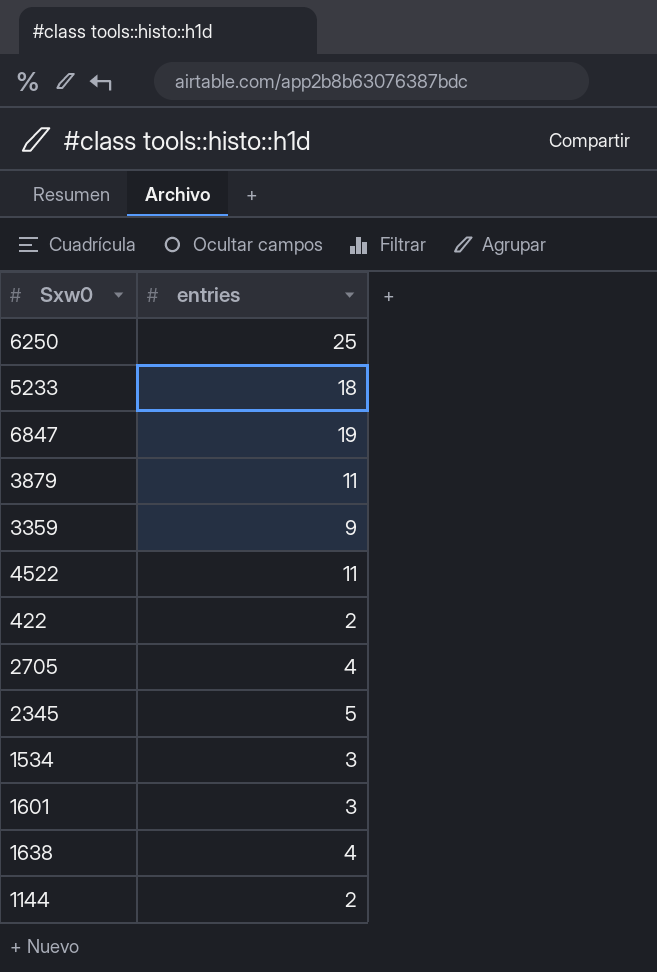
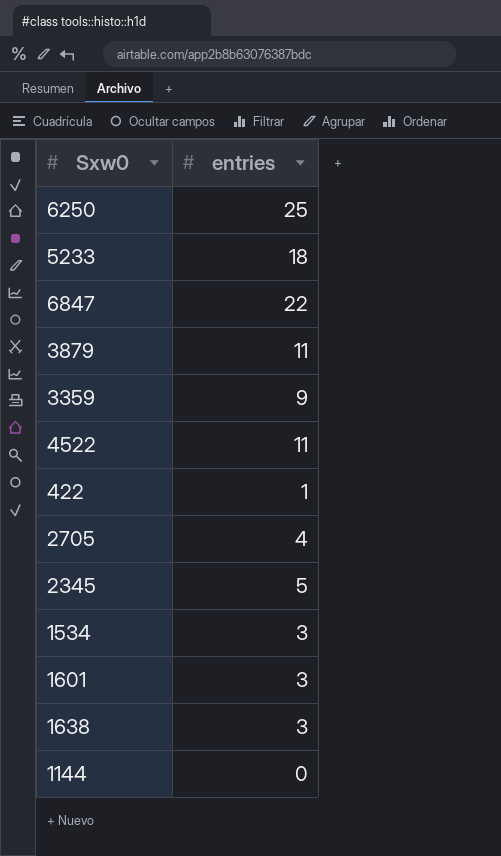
6847 | entries: 19 -> 22
422 | entries: 2 -> 1
1638 | entries: 4 -> 3
1144 | entries: 2 -> 0

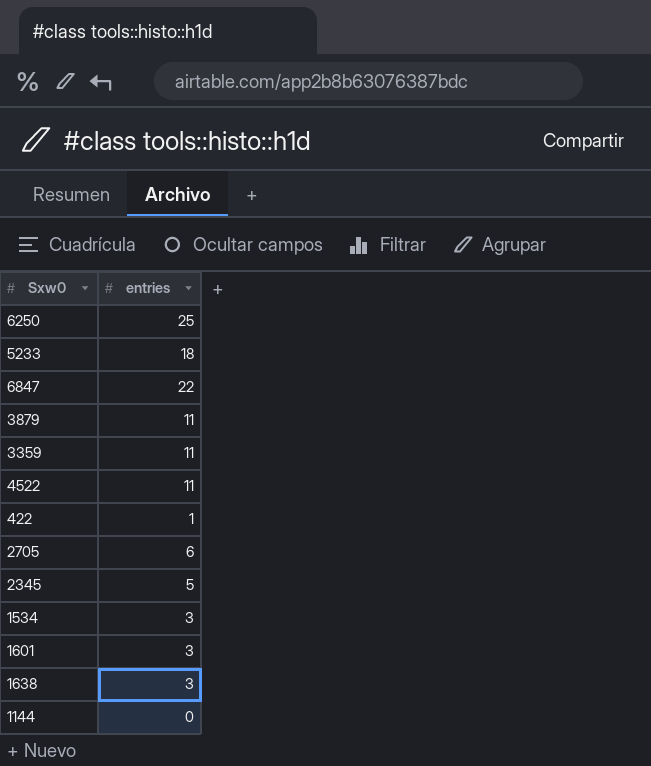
3359 | entries: 9 -> 11
2705 | entries: 4 -> 6

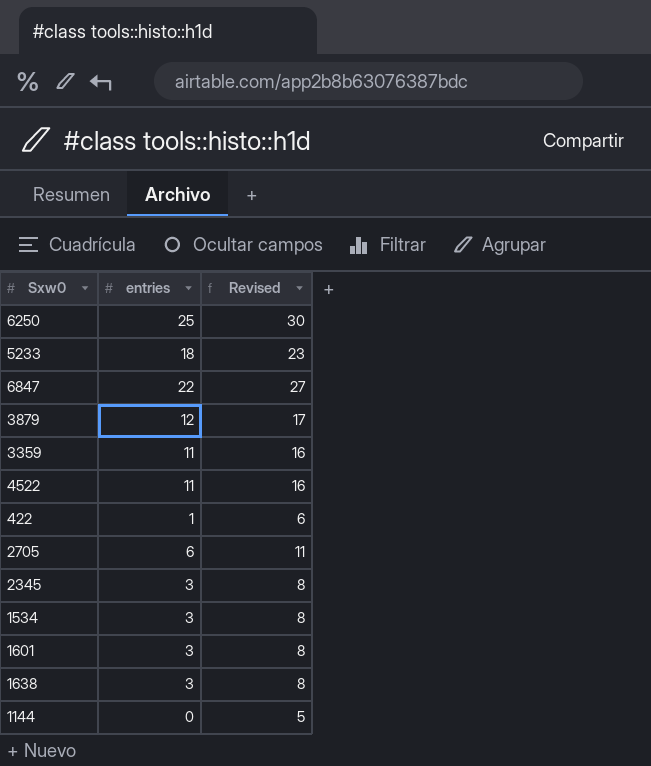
column Revised | formula: none -> [entries] + 5
3879 | entries: 11 -> 12
2345 | entries: 5 -> 3

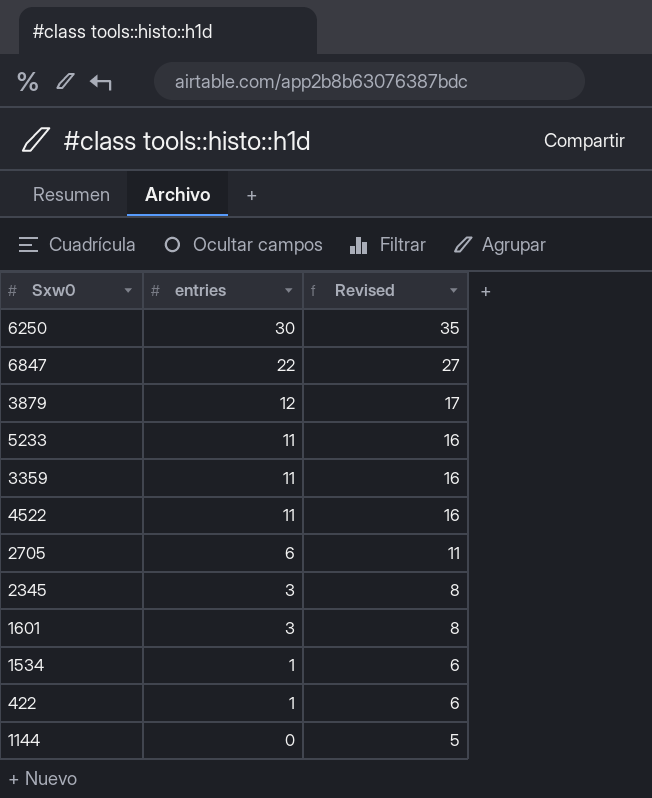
row order: none -> entries descending
row 1638: 3 | 8 -> none
6250 | entries: 25 -> 30
6250 | Revised: 30 -> 35
5233 | entries: 18 -> 11
5233 | Revised: 23 -> 16
1534 | entries: 3 -> 1
1534 | Revised: 8 -> 6

